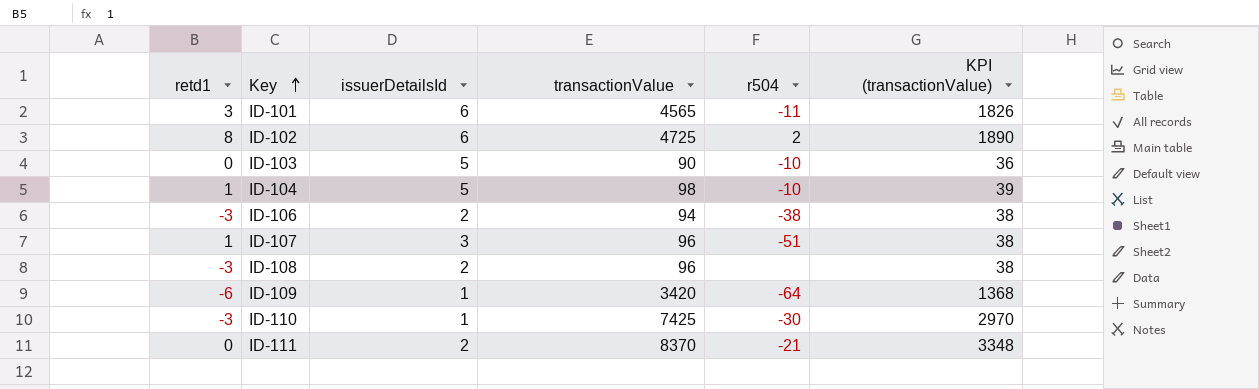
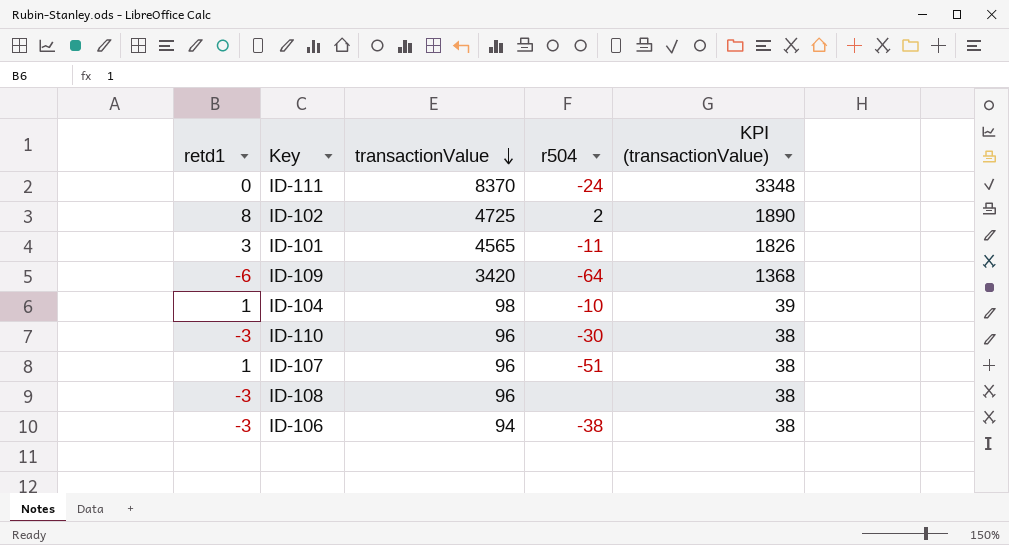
row order: Key ascending -> transactionValue descending
column issuerDetailsId | position: 3 -> none
row ID-103: 0 | 5 | 90 | -10 | 36 -> none
ID-111 | r504: -21 -> -24
ID-110 | transactionValue: 7425 -> 96
ID-110 | KPI (transactionValue): 2970 -> 38

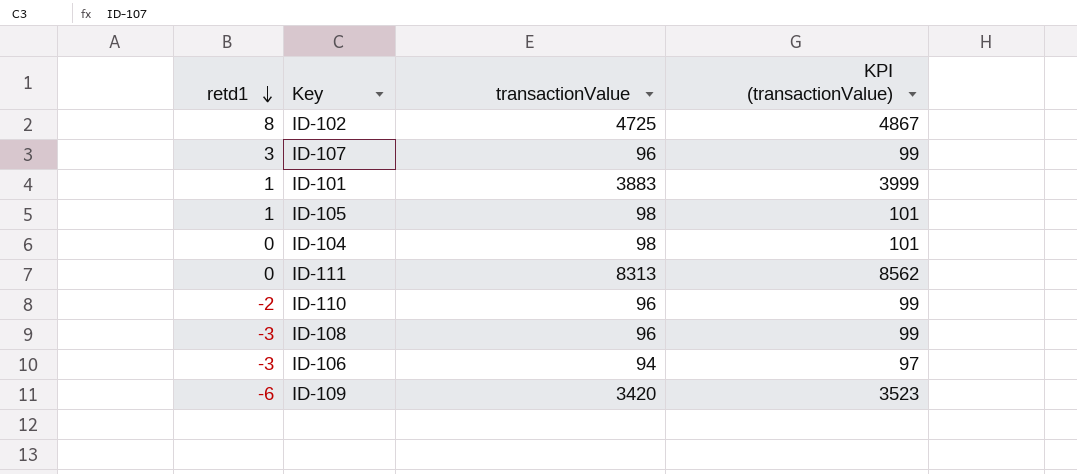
row order: transactionValue descending -> retd1 descending
column r504 | position: 4 -> none
column KPI (transactionValue) | formula: [transactionValue] * 0.4 -> [transactionValue] * 1.03
ID-107 | retd1: 1 -> 3
ID-101 | retd1: 3 -> 1
ID-101 | transactionValue: 4565 -> 3883
row ID-105: none -> 1 | 98 | 101
ID-104 | retd1: 1 -> 0
ID-111 | transactionValue: 8370 -> 8313
ID-110 | retd1: -3 -> -2

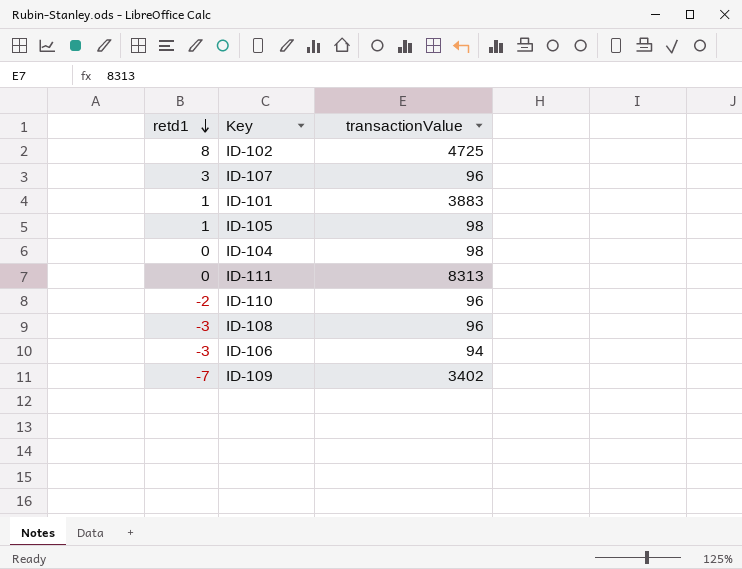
column KPI (transactionValue) | formula: [transactionValue] * 1.03 -> none
ID-109 | retd1: -6 -> -7
ID-109 | transactionValue: 3420 -> 3402

